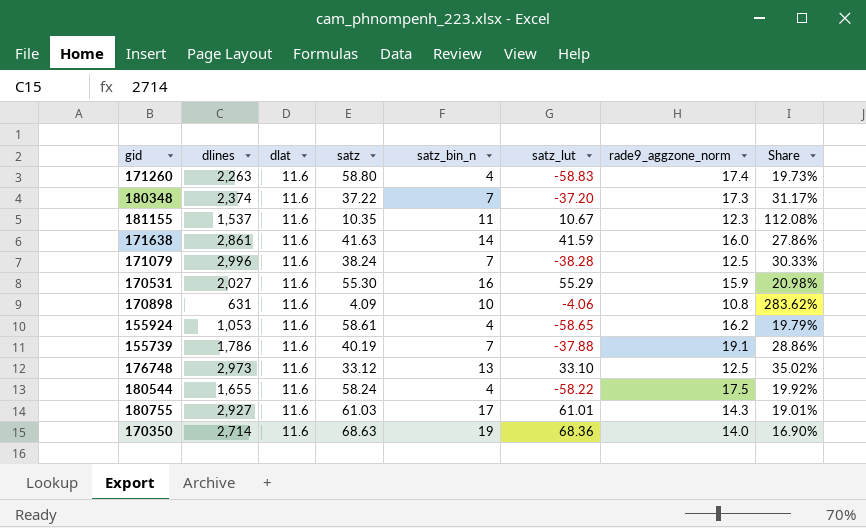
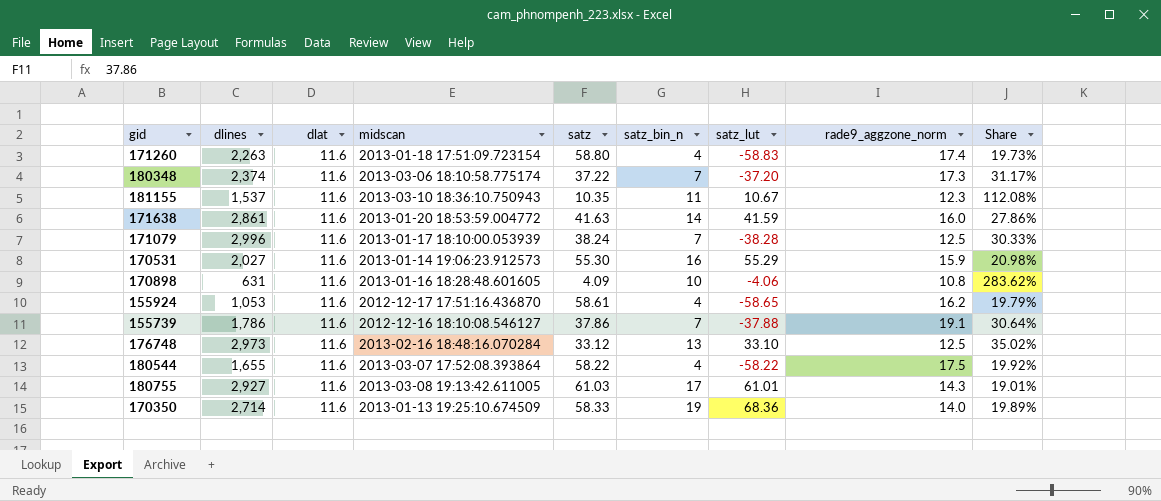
column midscan | position: none -> 4
155739 | satz: 40.19 -> 37.86
155739 | Share: 28.86% -> 30.64%
180544 | satz: 58.24 -> 58.22
170350 | satz: 68.63 -> 58.33
170350 | Share: 16.90% -> 19.89%

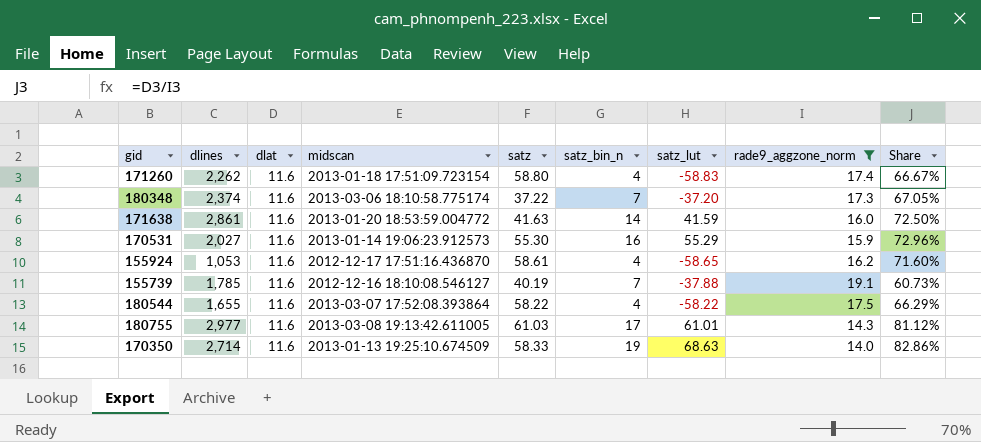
filter: none -> rade9_aggzone_norm >= 14.0
column Share | formula: [dlat] / [satz] -> [dlat] / [rade9_aggzone_norm]
171260 | dlines: 2,263 -> 2,262
155739 | dlines: 1,786 -> 1,785
155739 | satz: 37.86 -> 40.19
180755 | dlines: 2,927 -> 2,977
170350 | satz_lut: 68.36 -> 68.63

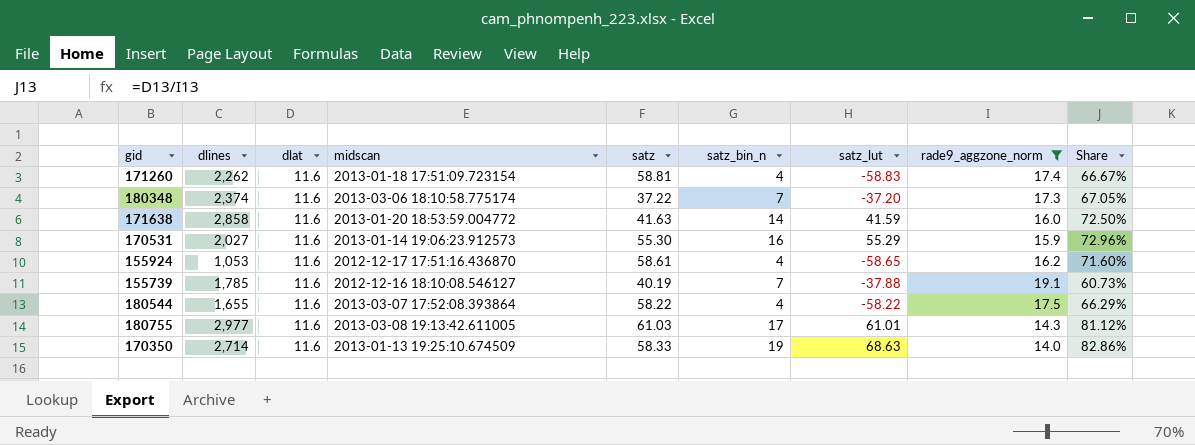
171260 | satz: 58.80 -> 58.81
171638 | dlines: 2,861 -> 2,858

